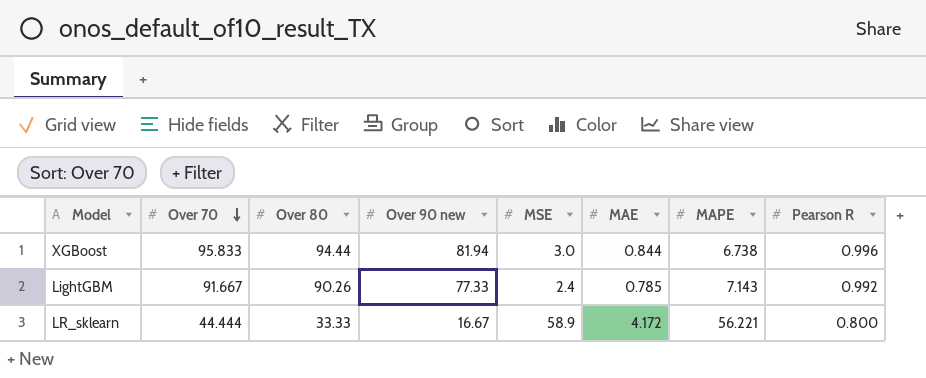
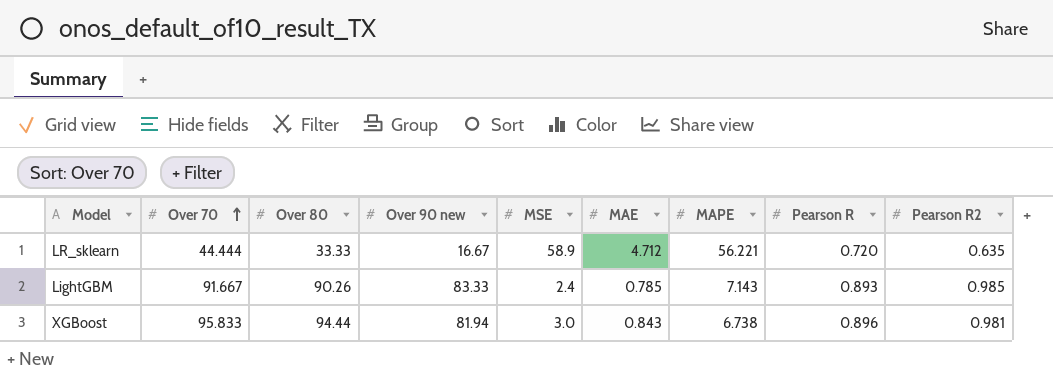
row order: Over 70 descending -> Over 70 ascending
column Pearson R2 | position: none -> 9
LR_sklearn | MAE: 4.172 -> 4.712
LR_sklearn | Pearson R: 0.800 -> 0.720
LightGBM | Over 90 new: 77.33 -> 83.33
LightGBM | Pearson R: 0.992 -> 0.893
XGBoost | MAE: 0.844 -> 0.843
XGBoost | Pearson R: 0.996 -> 0.896

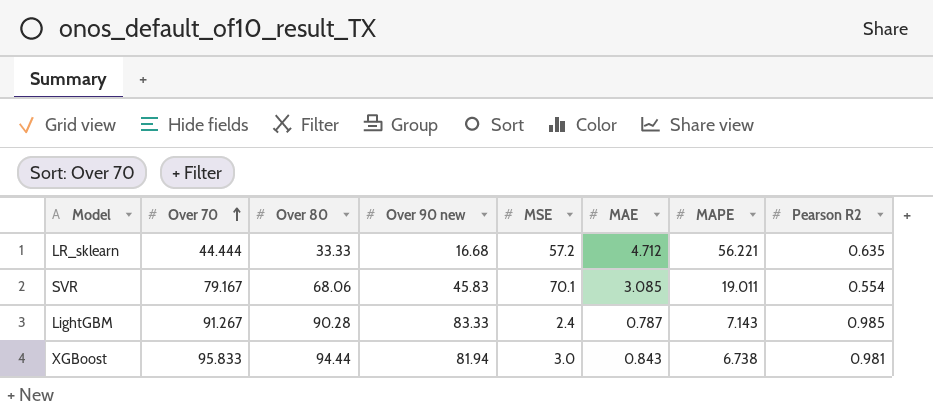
column Pearson R | position: 8 -> none
LR_sklearn | Over 90 new: 16.67 -> 16.68
LR_sklearn | MSE: 58.9 -> 57.2
row SVR: none -> 79.167 | 68.06 | 45.83 | 70.1 | 3.085 | 19.011 | 0.554
LightGBM | Over 70: 91.667 -> 91.267
LightGBM | Over 80: 90.26 -> 90.28
LightGBM | MAE: 0.785 -> 0.787

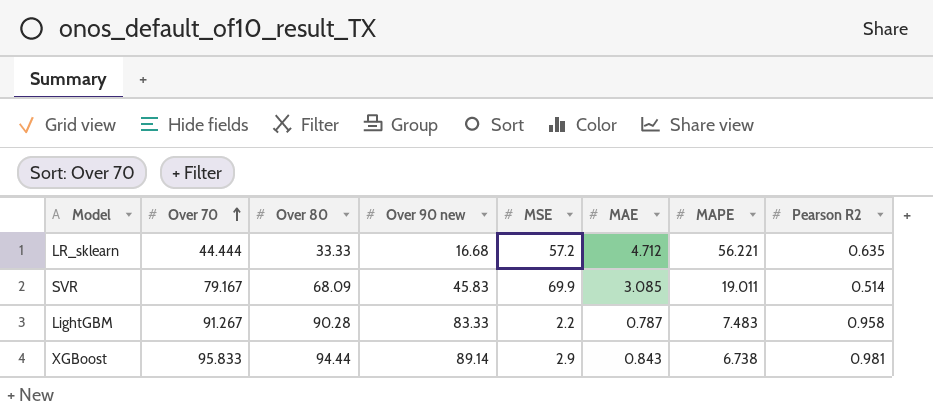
SVR | Over 80: 68.06 -> 68.09
SVR | MSE: 70.1 -> 69.9
SVR | Pearson R2: 0.554 -> 0.514
LightGBM | MSE: 2.4 -> 2.2
LightGBM | MAPE: 7.143 -> 7.483
LightGBM | Pearson R2: 0.985 -> 0.958
XGBoost | Over 90 new: 81.94 -> 89.14
XGBoost | MSE: 3.0 -> 2.9

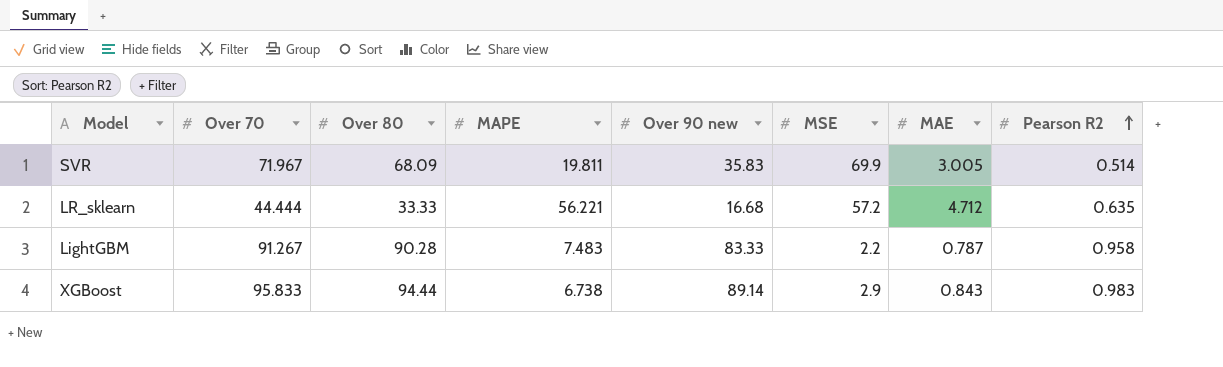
row order: Over 70 ascending -> Pearson R2 ascending
column MAPE | position: 7 -> 4
SVR | Over 70: 79.167 -> 71.967
SVR | MAPE: 19.011 -> 19.811
SVR | Over 90 new: 45.83 -> 35.83
SVR | MAE: 3.085 -> 3.005
XGBoost | Pearson R2: 0.981 -> 0.983

